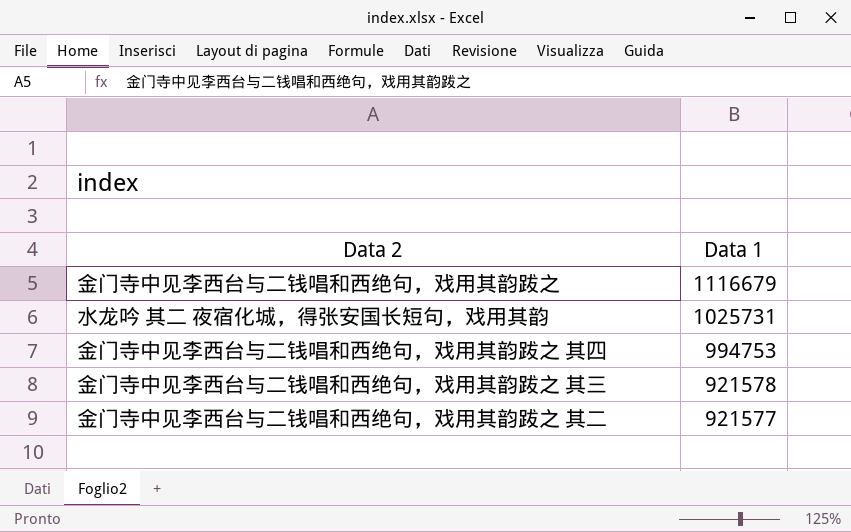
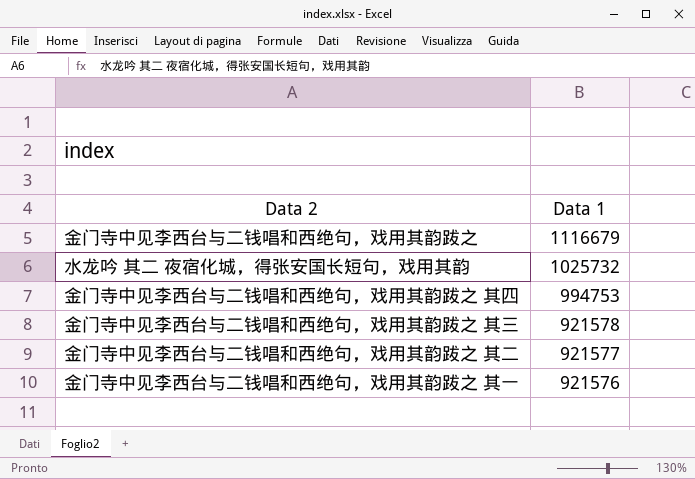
水龙吟 其二 夜宿化城，得张安国长短句，戏用其韵 | Data 1: 1025731 -> 1025732
row 金门寺中见李西台与二钱唱和西绝句，戏用其韵跋之 其一: none -> 921576

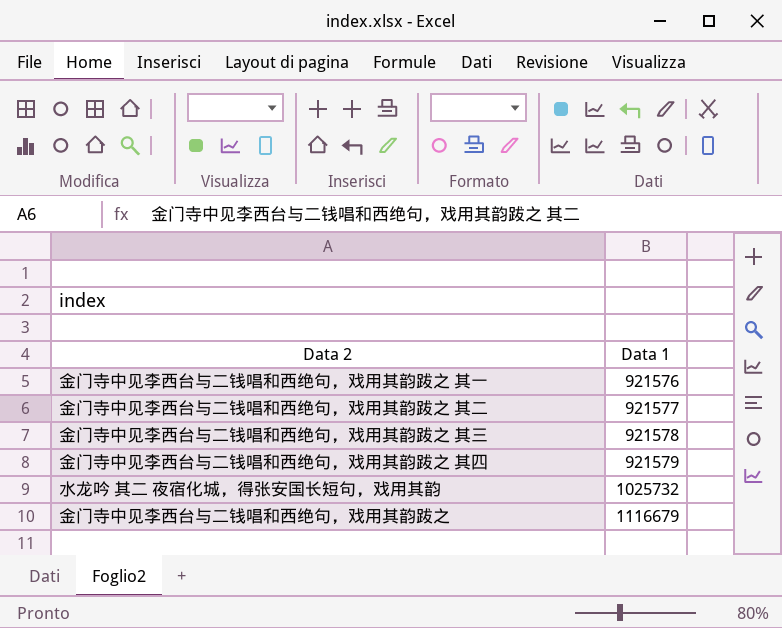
row order: Data 1 descending -> Data 1 ascending
金门寺中见李西台与二钱唱和西绝句，戏用其韵跋之 其四 | Data 1: 994753 -> 921579

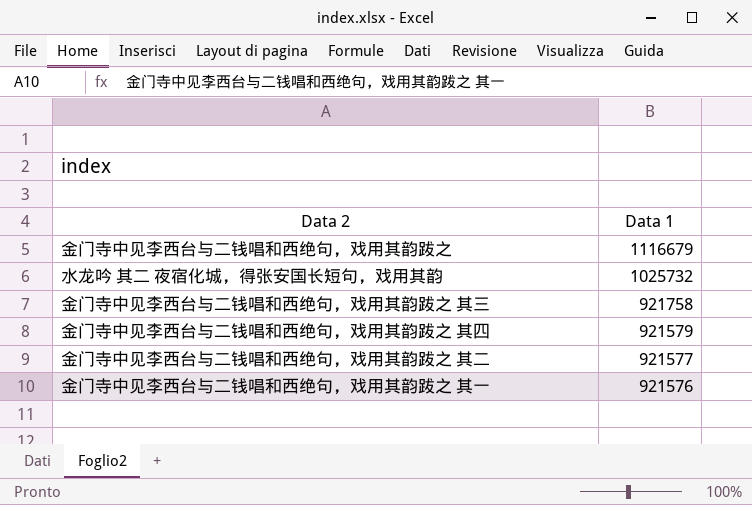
row order: Data 1 ascending -> Data 1 descending
金门寺中见李西台与二钱唱和西绝句，戏用其韵跋之 其三 | Data 1: 921578 -> 921758

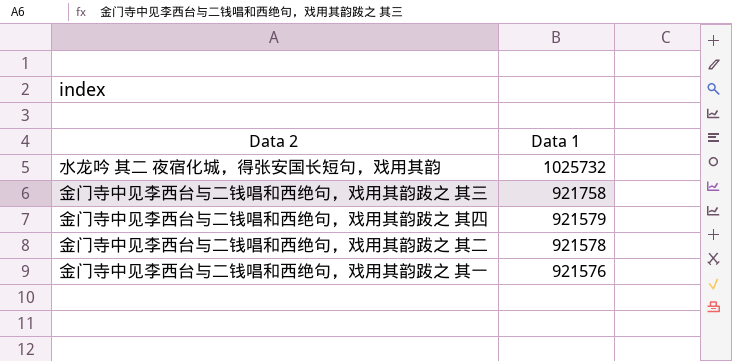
row 金门寺中见李西台与二钱唱和西绝句，戏用其韵跋之: 1116679 -> none
金门寺中见李西台与二钱唱和西绝句，戏用其韵跋之 其二 | Data 1: 921577 -> 921578

